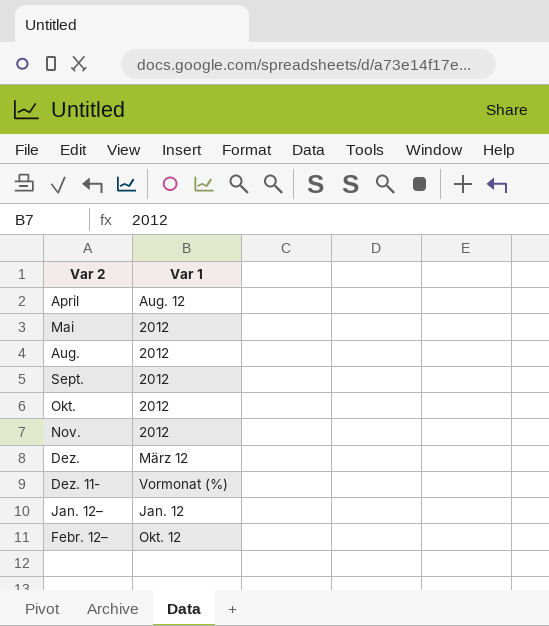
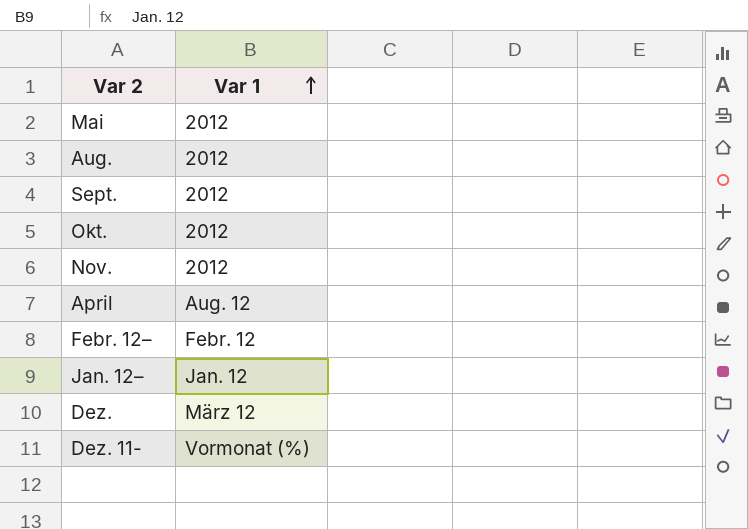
row order: none -> Var 1 ascending
Febr. 12– | Var 1: Okt. 12 -> Febr. 12

